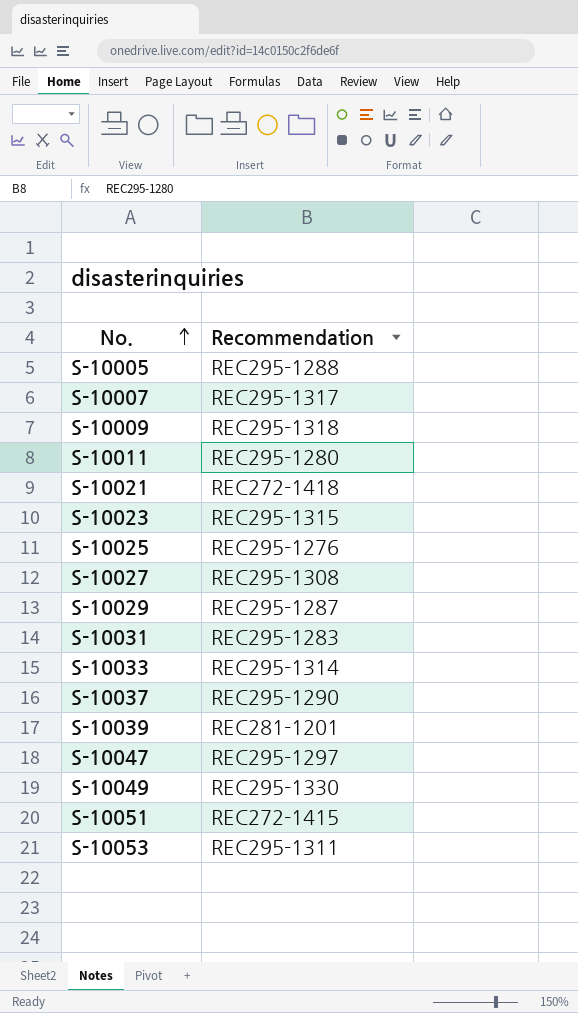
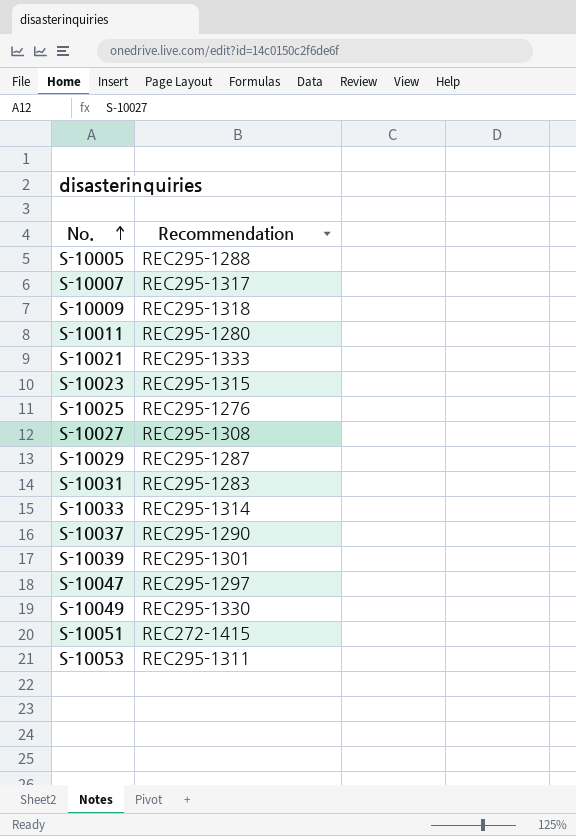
S-10021 | Recommendation: REC272-1418 -> REC295-1333
S-10039 | Recommendation: REC281-1201 -> REC295-1301

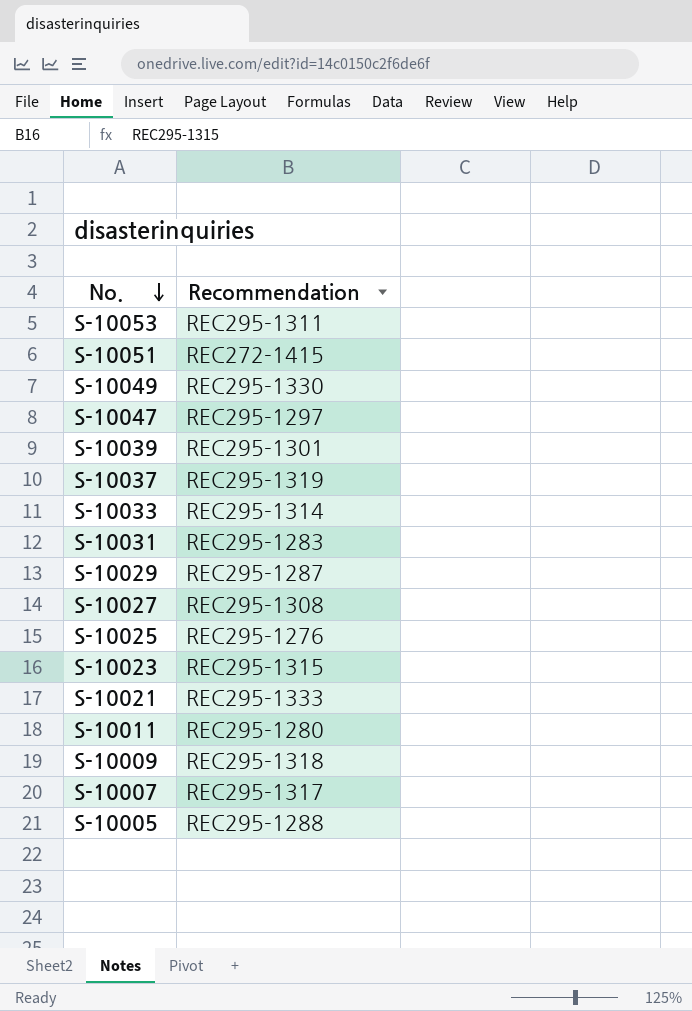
row order: No. ascending -> No. descending
S-10037 | Recommendation: REC295-1290 -> REC295-1319

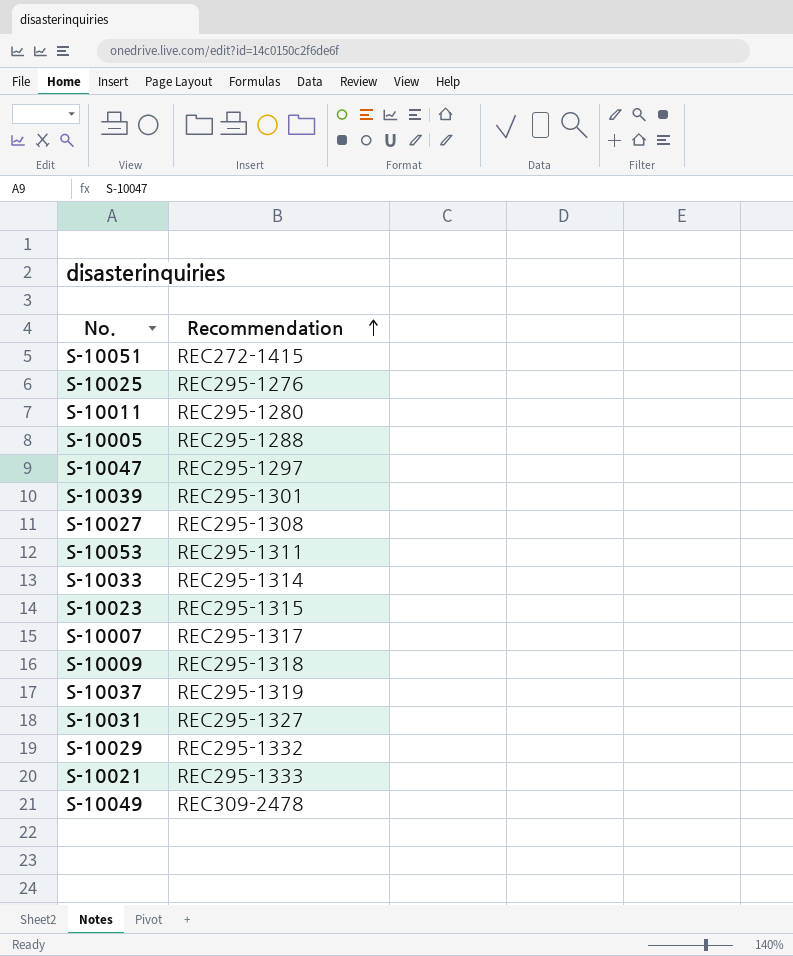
row order: No. descending -> Recommendation ascending
S-10031 | Recommendation: REC295-1283 -> REC295-1327
S-10029 | Recommendation: REC295-1287 -> REC295-1332
S-10049 | Recommendation: REC295-1330 -> REC309-2478

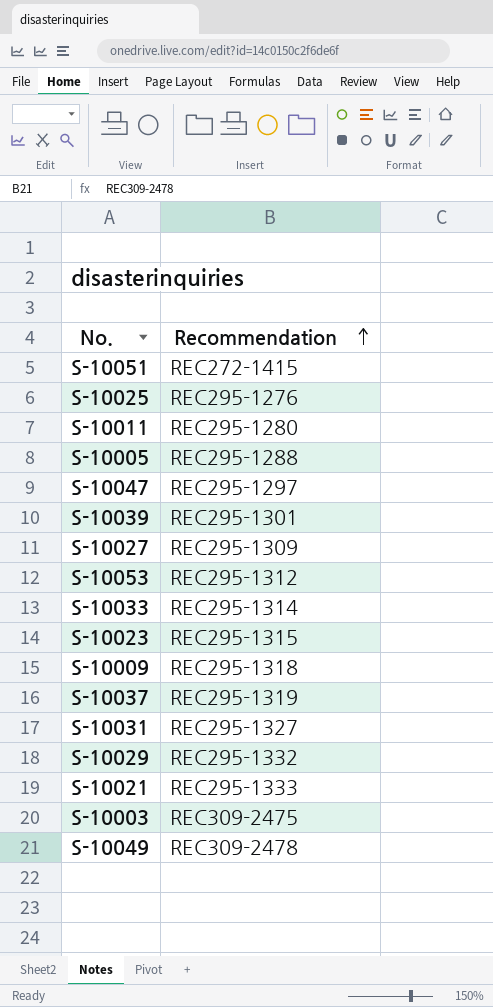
row S-10007: REC295-1317 -> none
S-10027 | Recommendation: REC295-1308 -> REC295-1309
S-10053 | Recommendation: REC295-1311 -> REC295-1312
row S-10003: none -> REC309-2475

